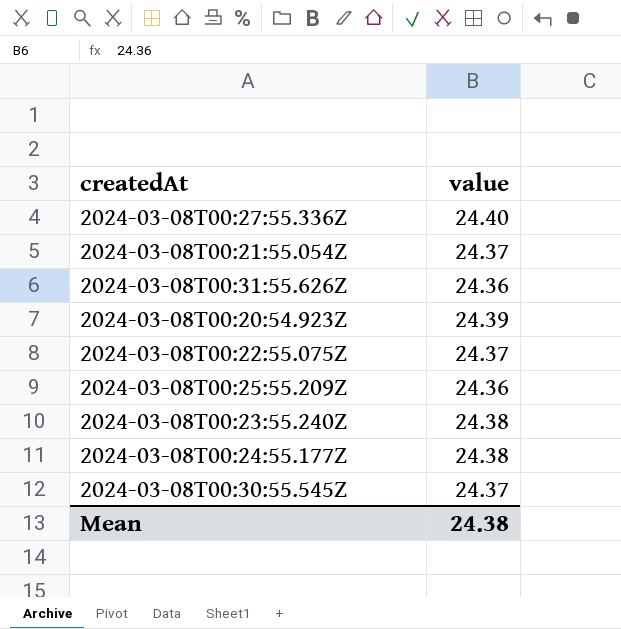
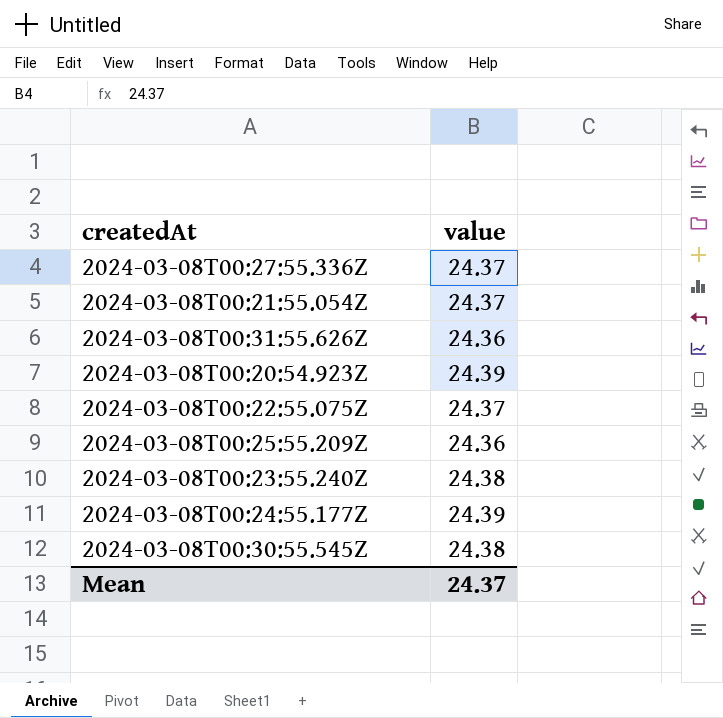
2024-03-08T00:27:55.336Z | value: 24.40 -> 24.37
2024-03-08T00:24:55.177Z | value: 24.38 -> 24.39
2024-03-08T00:30:55.545Z | value: 24.37 -> 24.38
Mean | value: 24.38 -> 24.37

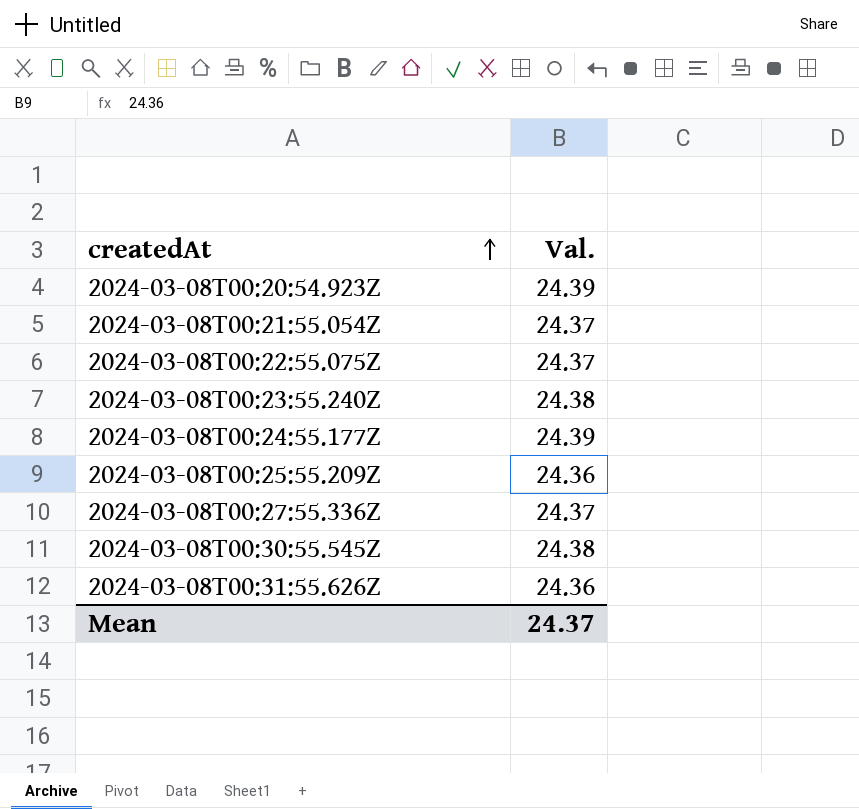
row order: none -> createdAt ascending
column name: value -> Val.

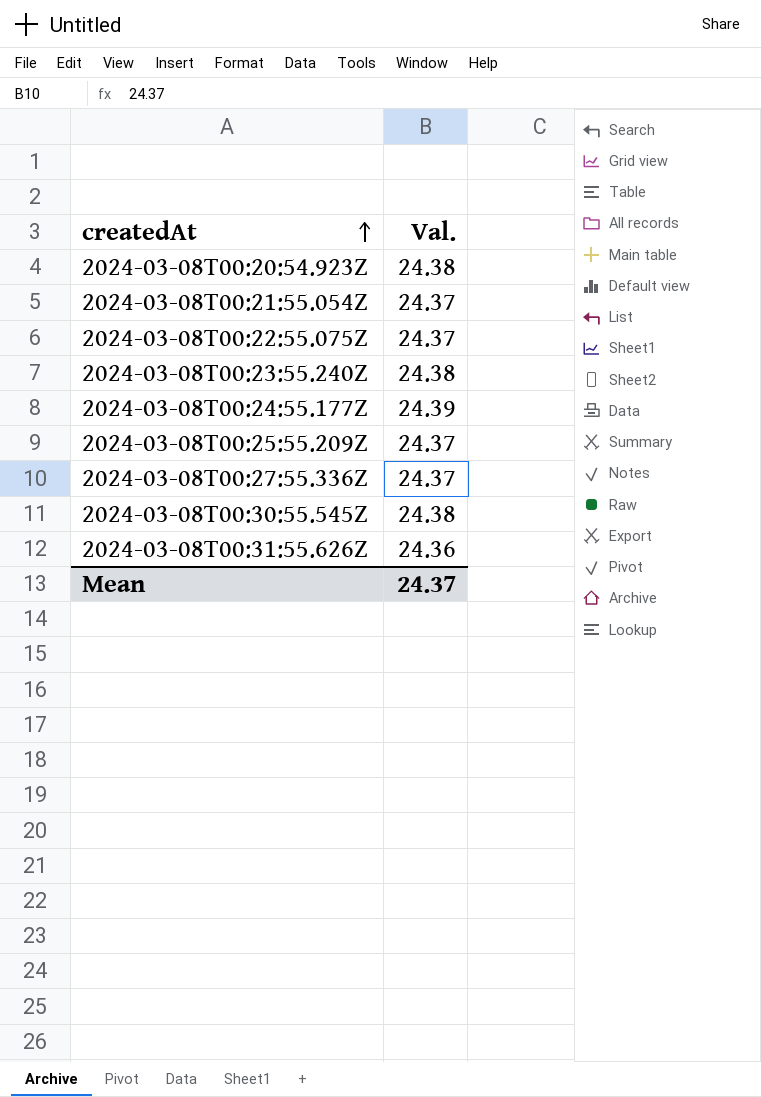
2024-03-08T00:20:54.923Z | Val.: 24.39 -> 24.38
2024-03-08T00:25:55.209Z | Val.: 24.36 -> 24.37

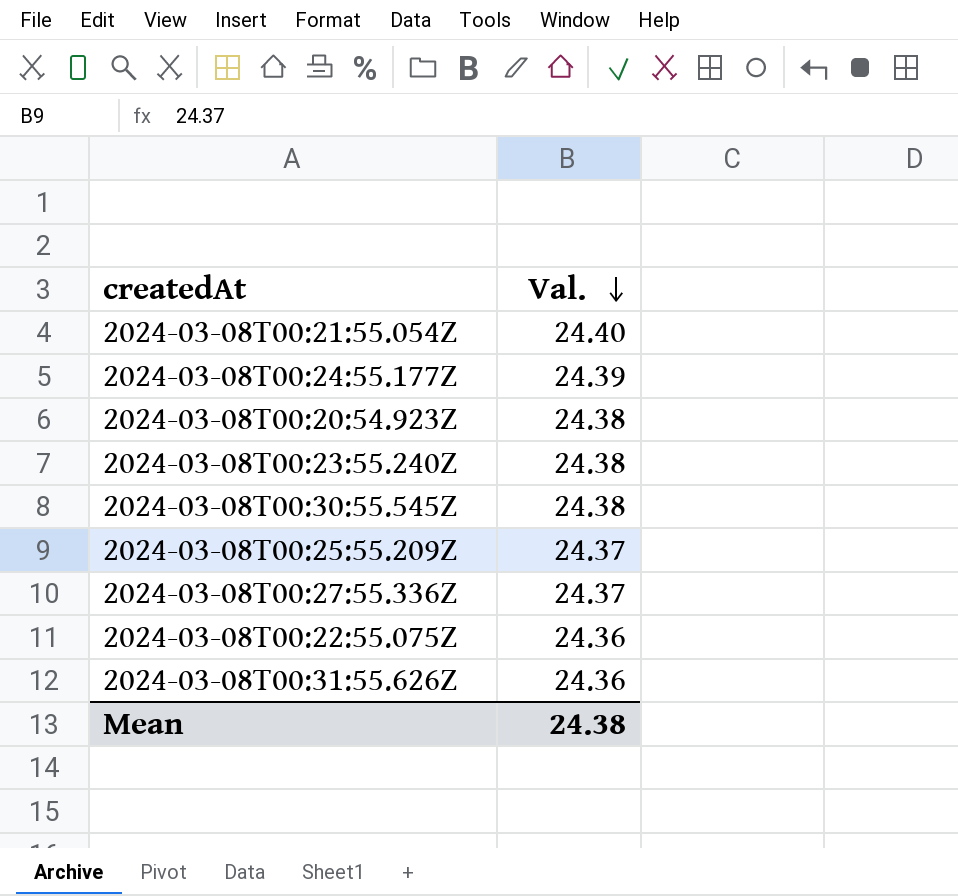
row order: createdAt ascending -> Val. descending
2024-03-08T00:21:55.054Z | Val.: 24.37 -> 24.40
2024-03-08T00:22:55.075Z | Val.: 24.37 -> 24.36
Mean | Val.: 24.37 -> 24.38

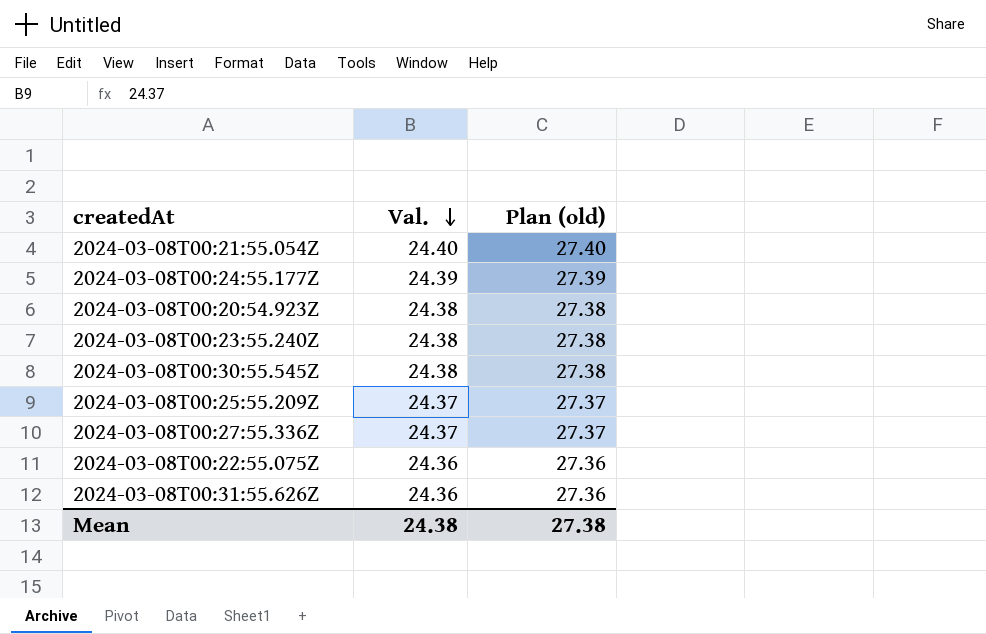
column Plan (old) | formula: none -> [Val.] + 3

